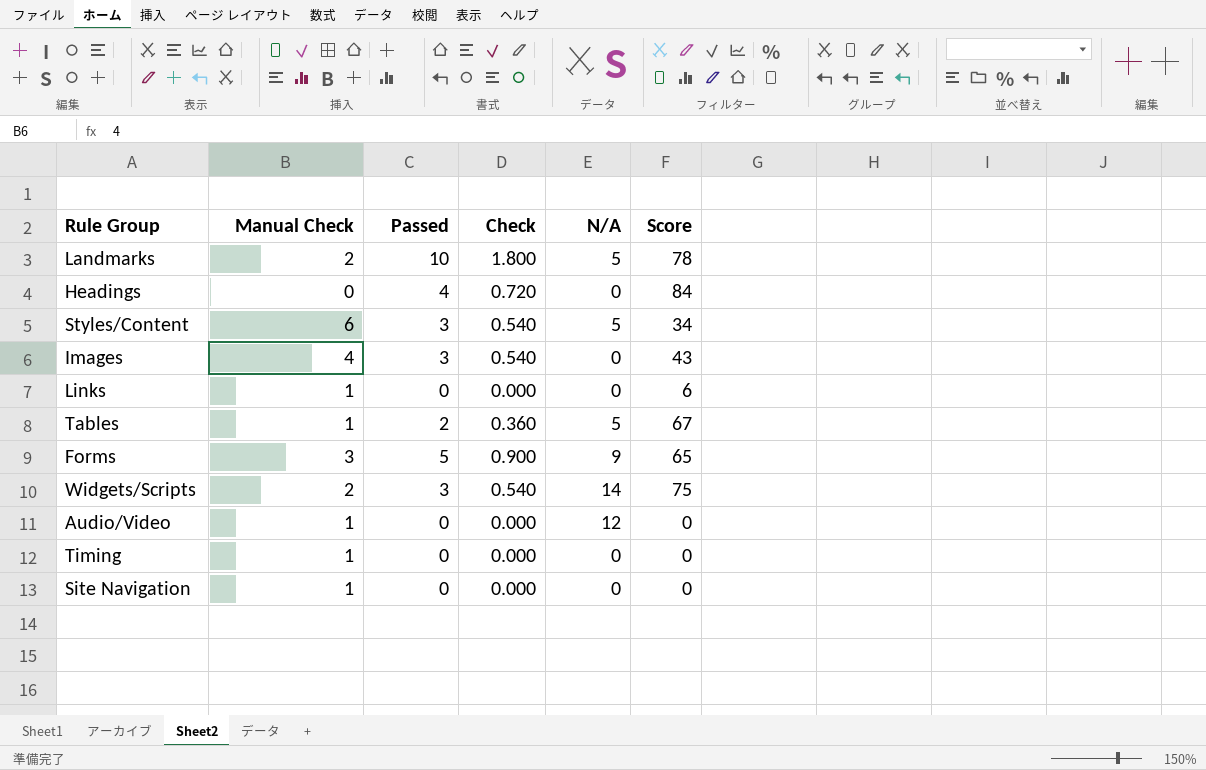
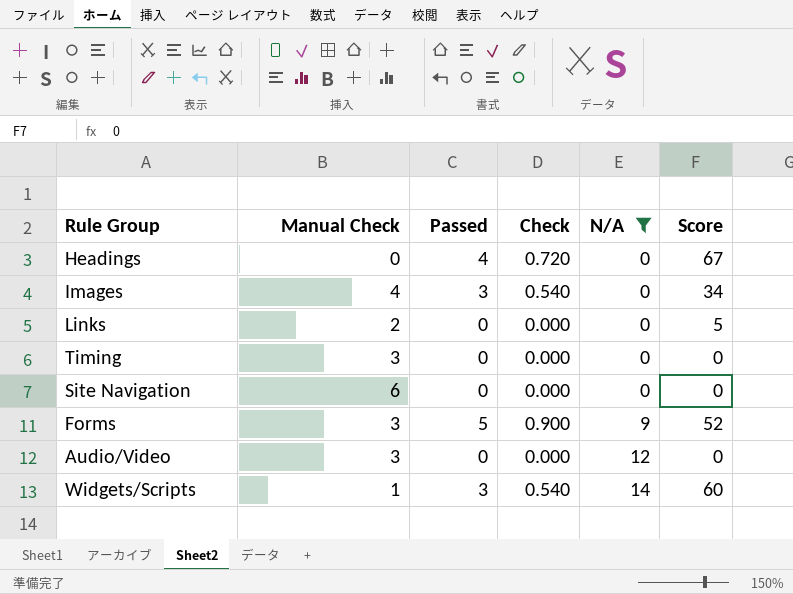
filter: none -> N/A != 5
row order: none -> N/A ascending
Headings | Score: 84 -> 67
Images | Score: 43 -> 34
Links | Manual Check: 1 -> 2
Links | Score: 6 -> 5
Timing | Manual Check: 1 -> 3
Site Navigation | Manual Check: 1 -> 6
Forms | Score: 65 -> 52
Audio/Video | Manual Check: 1 -> 3
Widgets/Scripts | Manual Check: 2 -> 1
Widgets/Scripts | Score: 75 -> 60

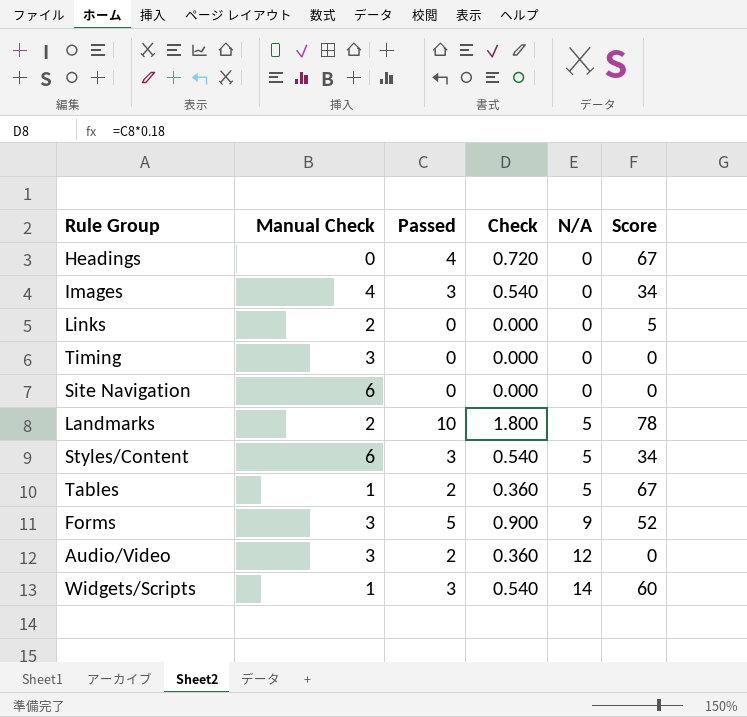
filter: N/A != 5 -> none
Audio/Video | Passed: 0 -> 2
Audio/Video | Check: 0.000 -> 0.360

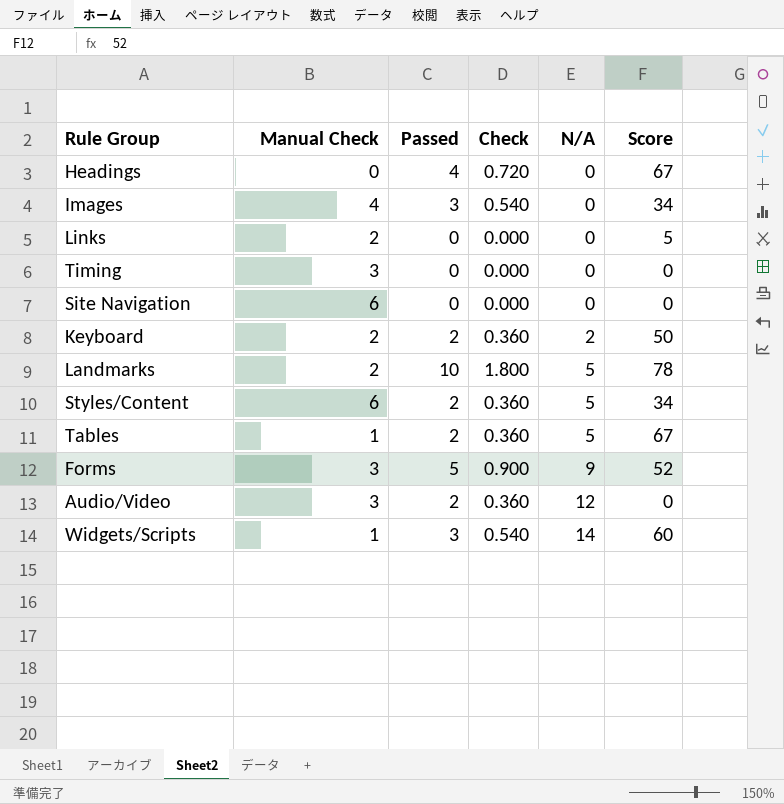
row Keyboard: none -> 2 | 2 | 0.360 | 2 | 50
Styles/Content | Passed: 3 -> 2
Styles/Content | Check: 0.540 -> 0.360

